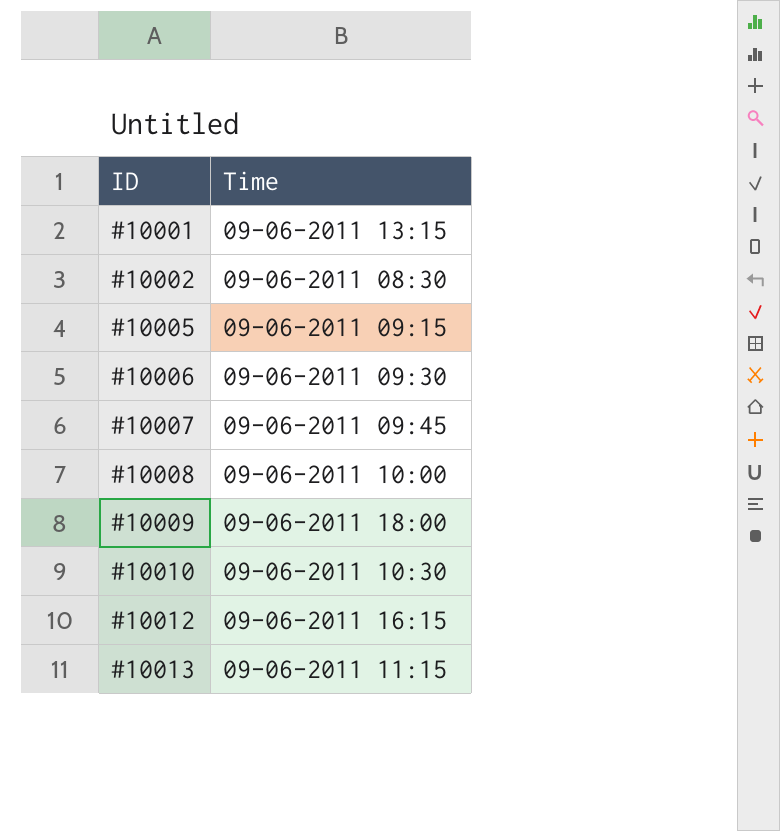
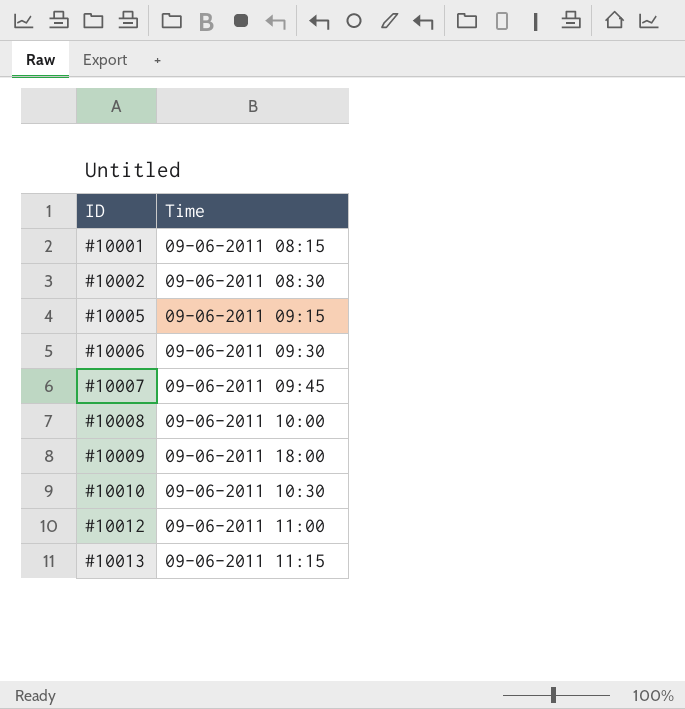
#10001 | Time: 09-06-2011 13:15 -> 09-06-2011 08:15
#10012 | Time: 09-06-2011 16:15 -> 09-06-2011 11:00

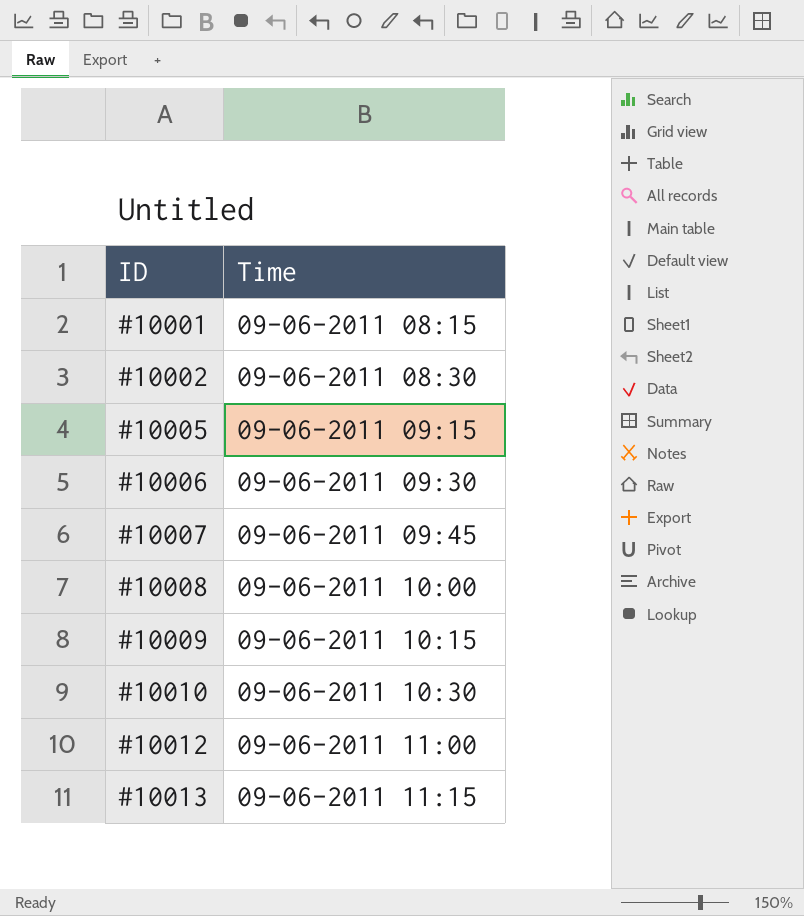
#10009 | Time: 09-06-2011 18:00 -> 09-06-2011 10:15

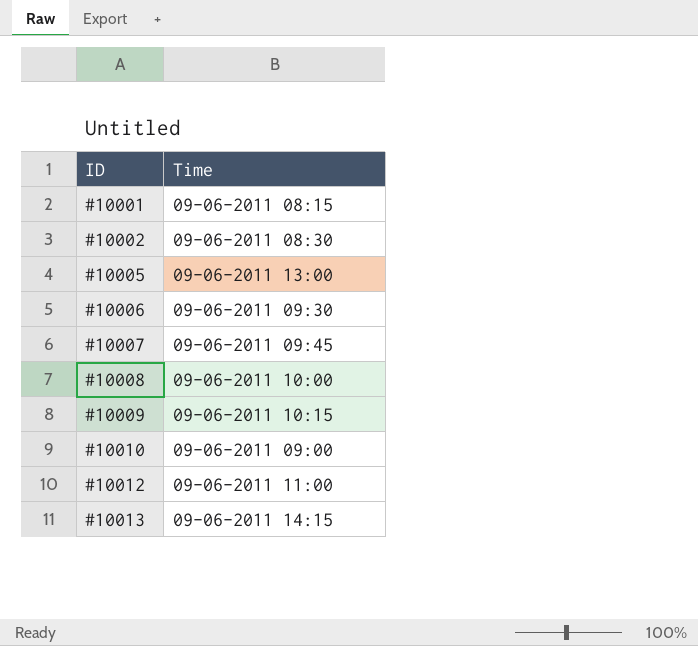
#10005 | Time: 09-06-2011 09:15 -> 09-06-2011 13:00
#10010 | Time: 09-06-2011 10:30 -> 09-06-2011 09:00
#10013 | Time: 09-06-2011 11:15 -> 09-06-2011 14:15

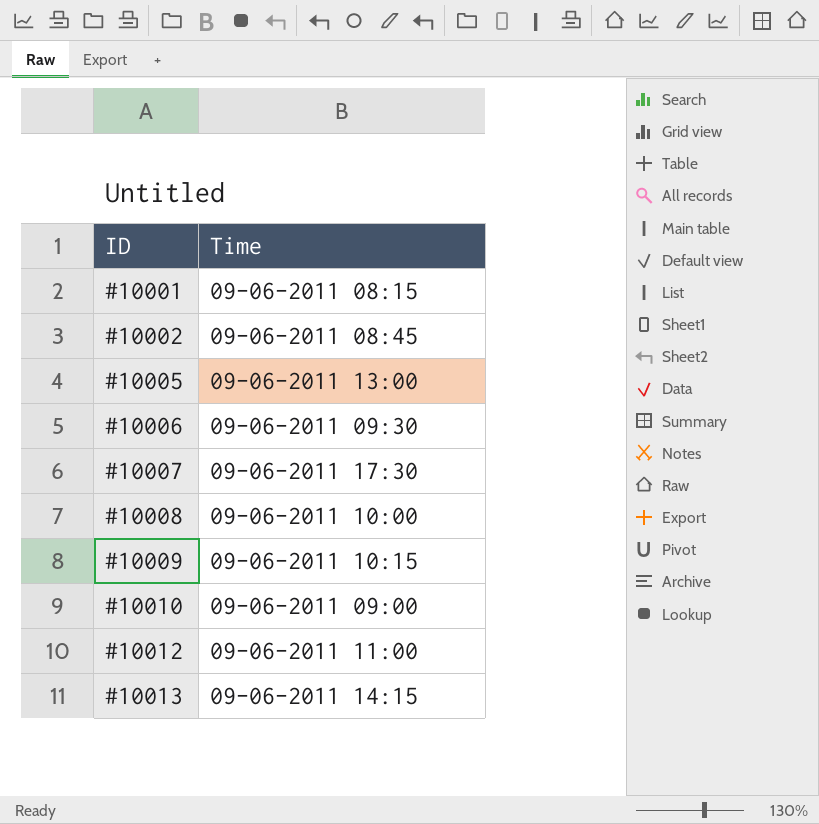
#10002 | Time: 09-06-2011 08:30 -> 09-06-2011 08:45
#10007 | Time: 09-06-2011 09:45 -> 09-06-2011 17:30

